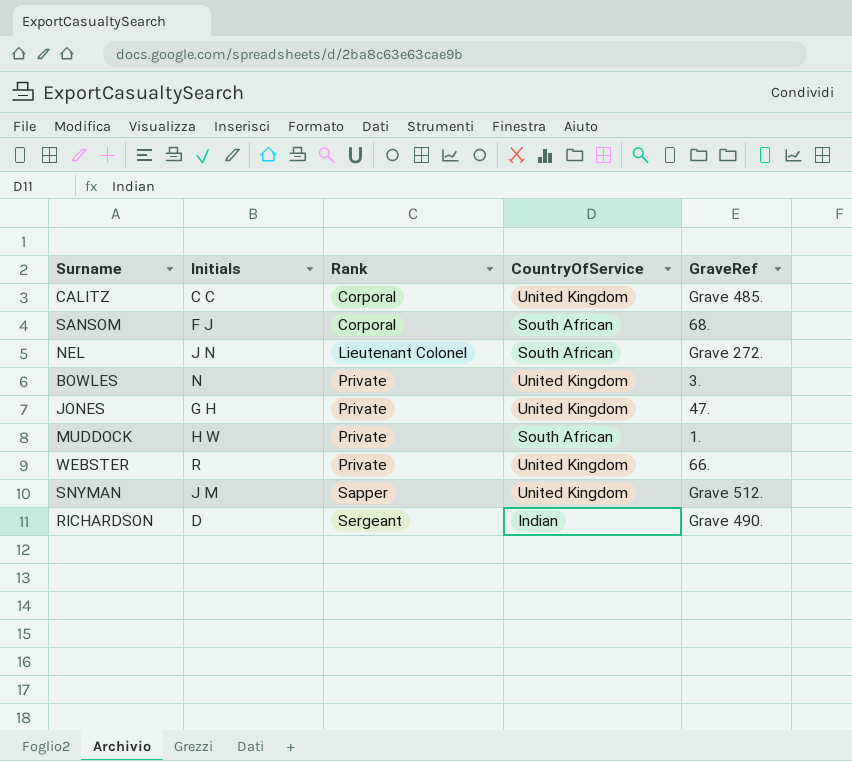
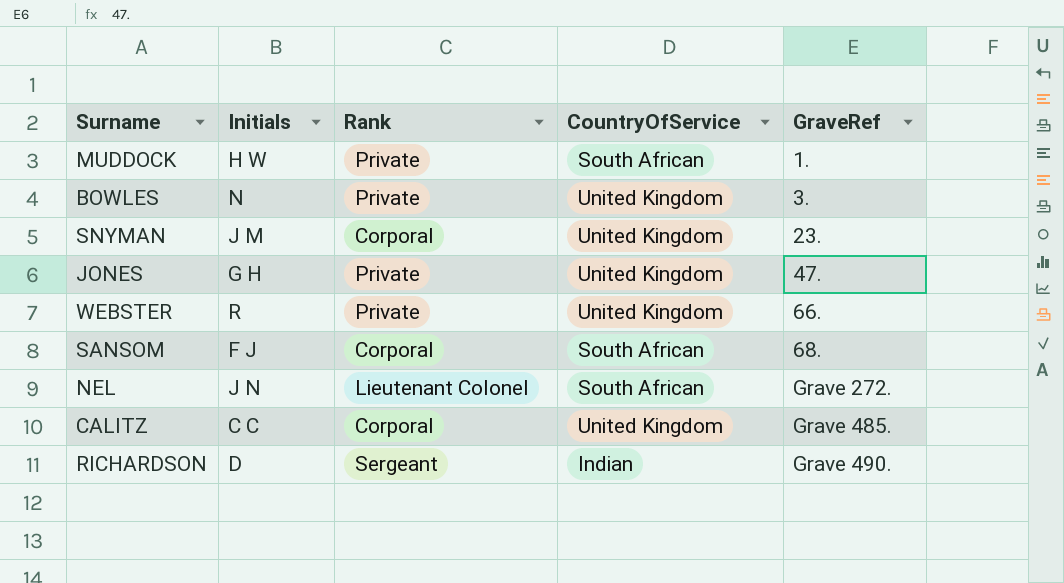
row order: Rank ascending -> GraveRef ascending
SNYMAN | Rank: Sapper -> Corporal
SNYMAN | GraveRef: Grave 512. -> 23.

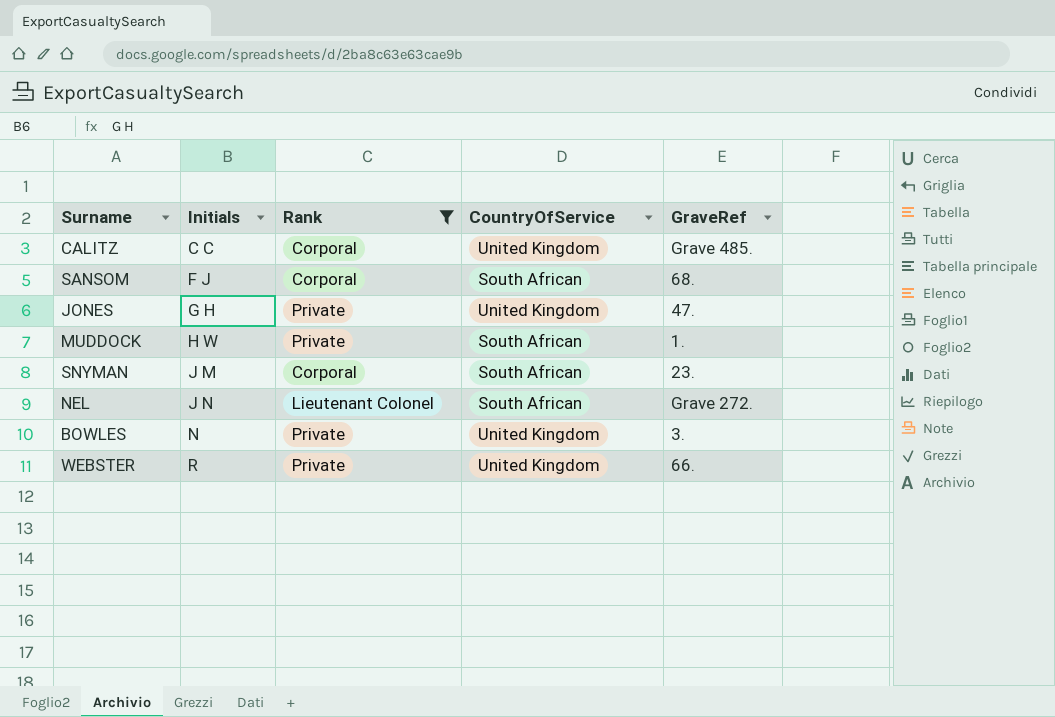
filter: none -> Rank != Sergeant
row order: GraveRef ascending -> Initials ascending
SNYMAN | CountryOfService: United Kingdom -> South African

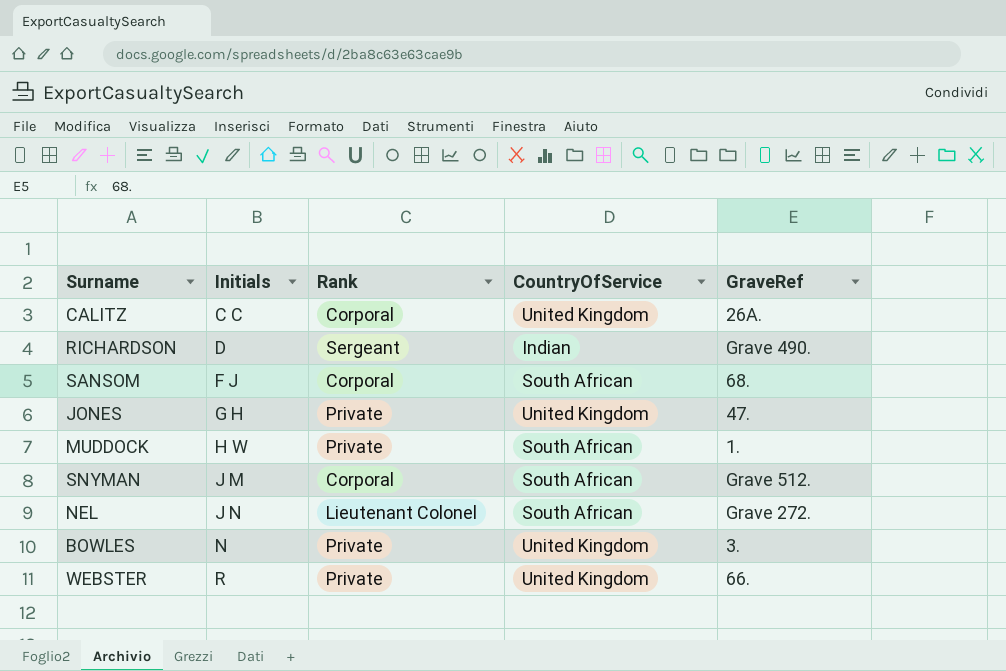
filter: Rank != Sergeant -> none
CALITZ | GraveRef: Grave 485. -> 26A.
SNYMAN | GraveRef: 23. -> Grave 512.

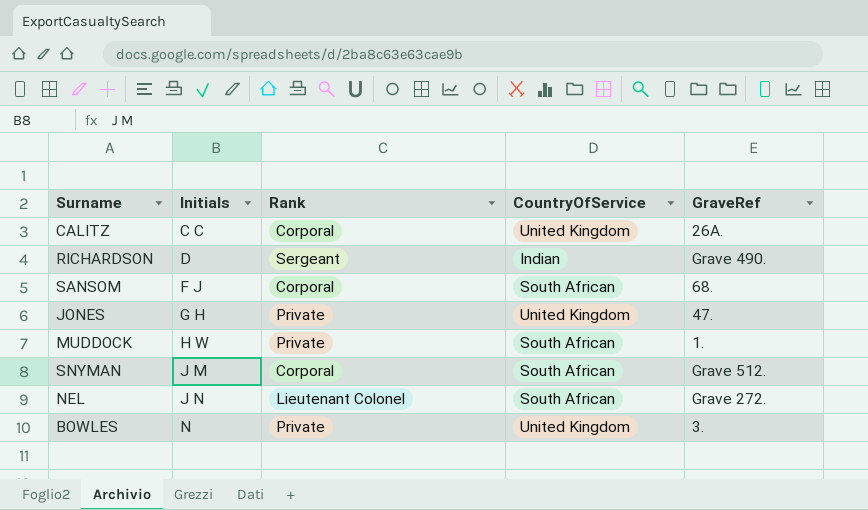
row WEBSTER: R | Private | United Kingdom | 66. -> none

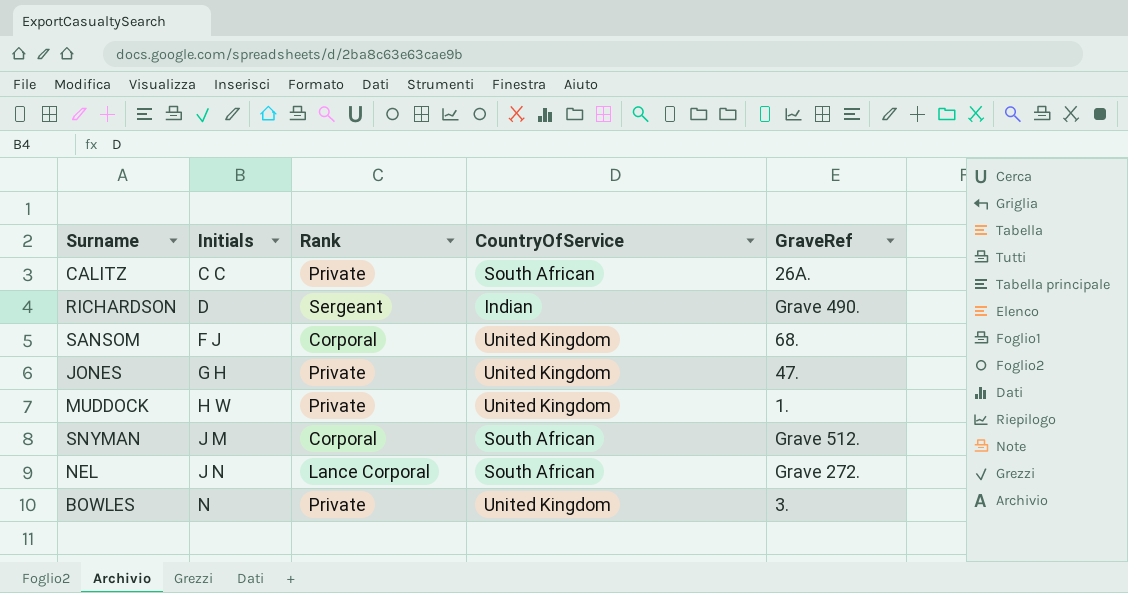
CALITZ | Rank: Corporal -> Private
CALITZ | CountryOfService: United Kingdom -> South African
SANSOM | CountryOfService: South African -> United Kingdom
MUDDOCK | CountryOfService: South African -> United Kingdom
NEL | Rank: Lieutenant Colonel -> Lance Corporal

